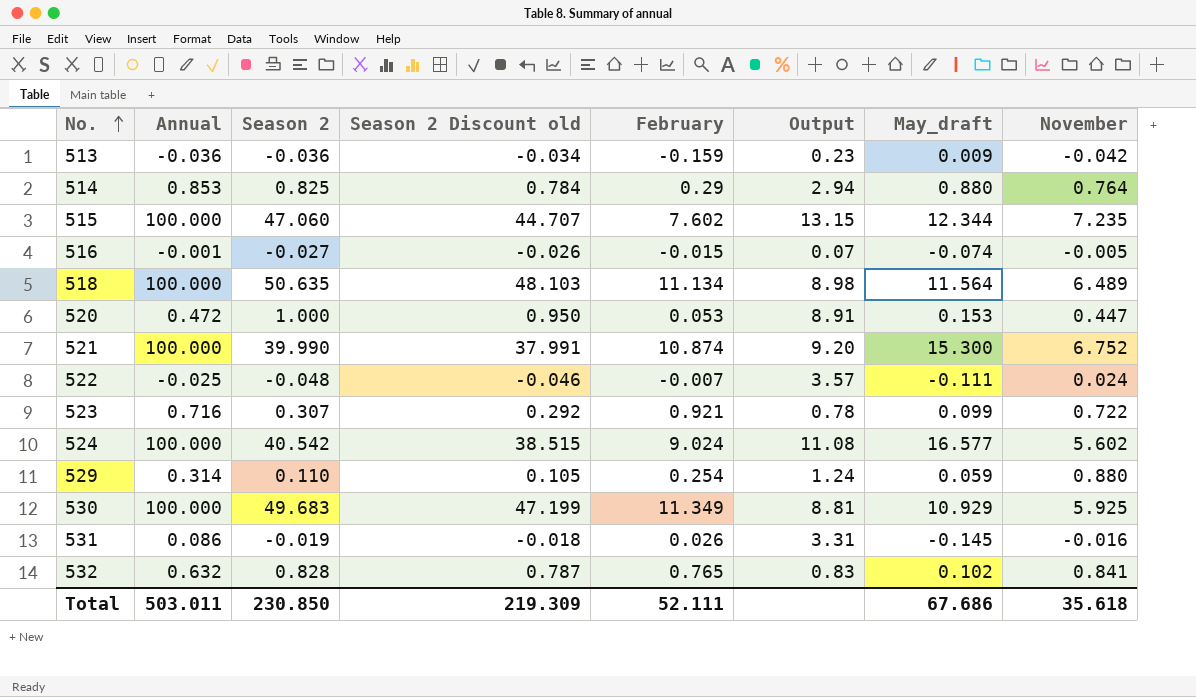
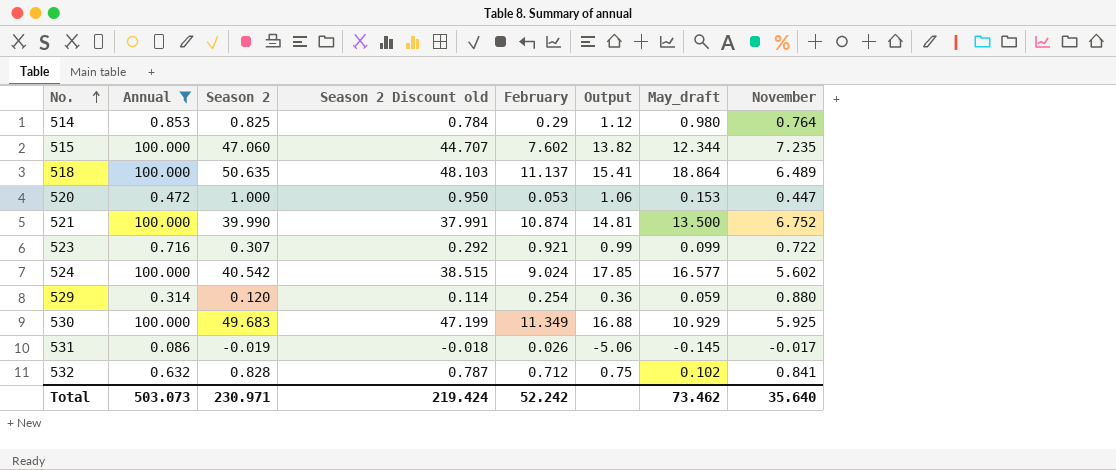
filter: none -> Annual >= 0.086
column Output | formula: [Annual] / [February] -> [Annual] / [November]
514 | May_draft: 0.880 -> 0.980
518 | February: 11.134 -> 11.137
518 | May_draft: 11.564 -> 18.864
521 | May_draft: 15.300 -> 13.500
529 | Season 2: 0.110 -> 0.120
529 | Season 2 Discount old: 0.105 -> 0.114
531 | November: -0.016 -> -0.017
532 | February: 0.765 -> 0.712
Total | Annual: 503.011 -> 503.073
Total | Season 2: 230.850 -> 230.971
Total | Season 2 Discount old: 219.309 -> 219.424
Total | February: 52.111 -> 52.242
Total | May_draft: 67.686 -> 73.462
Total | November: 35.618 -> 35.640

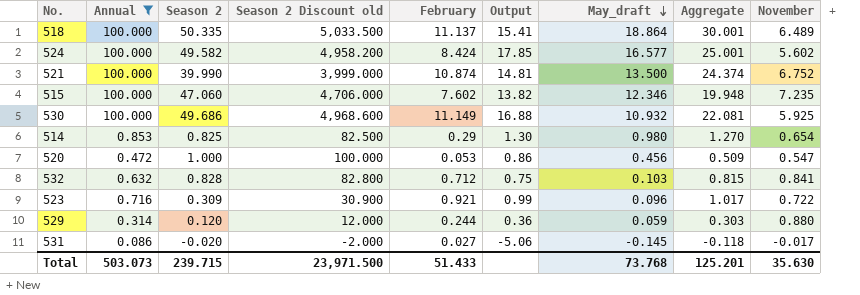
row order: No. ascending -> May_draft descending
column Season 2 Discount old | formula: [Season 2] * 0.95 -> [Season 2] * 100
column Aggregate | formula: none -> [February] + [May_draft]
518 | Season 2: 50.635 -> 50.335
524 | Season 2: 40.542 -> 49.582
524 | February: 9.024 -> 8.424
515 | May_draft: 12.344 -> 12.346
530 | Season 2: 49.683 -> 49.686
530 | February: 11.349 -> 11.149
530 | May_draft: 10.929 -> 10.932
514 | Output: 1.12 -> 1.30
514 | November: 0.764 -> 0.654
520 | Output: 1.06 -> 0.86
520 | May_draft: 0.153 -> 0.456
520 | November: 0.447 -> 0.547
532 | May_draft: 0.102 -> 0.103
523 | Season 2: 0.307 -> 0.309
523 | May_draft: 0.099 -> 0.096
529 | February: 0.254 -> 0.244
531 | Season 2: -0.019 -> -0.020
531 | February: 0.026 -> 0.027
Total | Season 2: 230.971 -> 239.715
Total | Season 2 Discount old: 219.424 -> 23,971.500
Total | February: 52.242 -> 51.433
Total | May_draft: 73.462 -> 73.768
Total | November: 35.640 -> 35.630

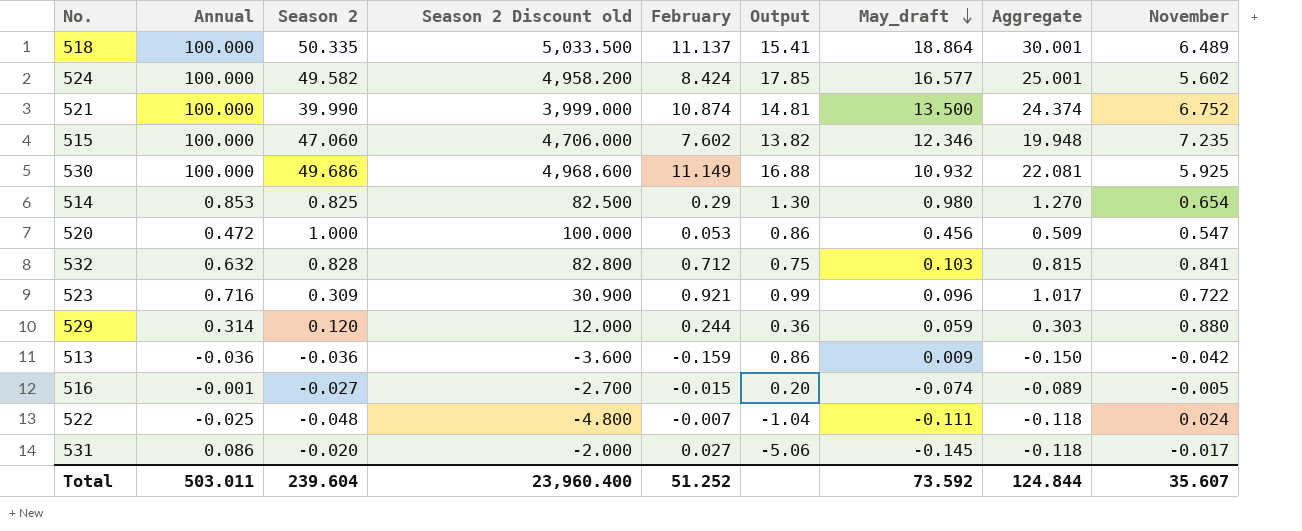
filter: Annual >= 0.086 -> none
Total | Annual: 503.073 -> 503.011
Total | Season 2: 239.715 -> 239.604
Total | Season 2 Discount old: 23,971.500 -> 23,960.400
Total | February: 51.433 -> 51.252
Total | May_draft: 73.768 -> 73.592
Total | Aggregate: 125.201 -> 124.844
Total | November: 35.630 -> 35.607

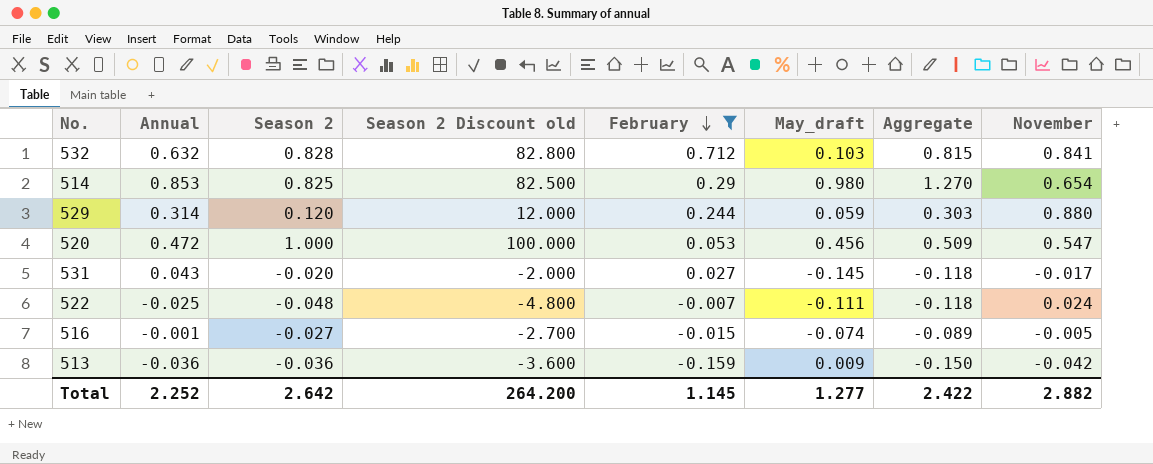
filter: none -> February <= 0.712
row order: May_draft descending -> February descending
column Output | formula: [Annual] / [November] -> none
531 | Annual: 0.086 -> 0.043
Total | Annual: 503.011 -> 2.252
Total | Season 2: 239.604 -> 2.642
Total | Season 2 Discount old: 23,960.400 -> 264.200
Total | February: 51.252 -> 1.145
Total | May_draft: 73.592 -> 1.277
Total | Aggregate: 124.844 -> 2.422
Total | November: 35.607 -> 2.882

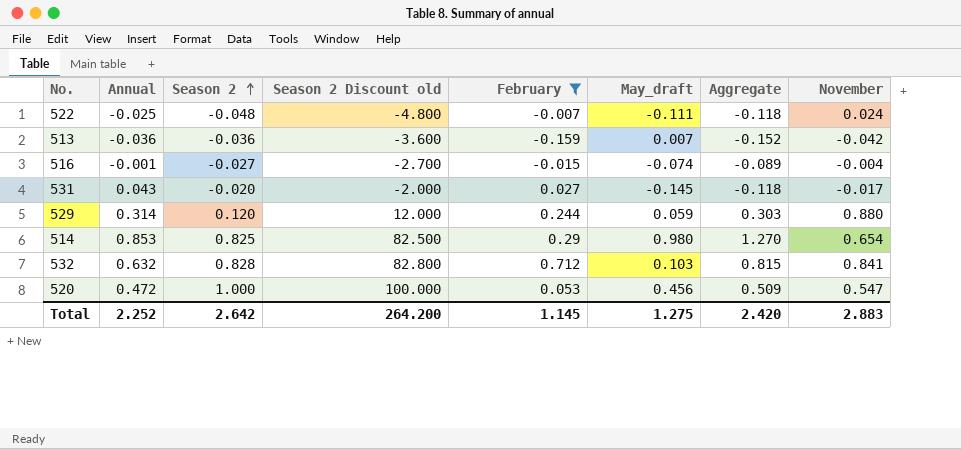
row order: February descending -> Season 2 ascending
513 | May_draft: 0.009 -> 0.007
513 | Aggregate: -0.150 -> -0.152
516 | November: -0.005 -> -0.004
Total | May_draft: 1.277 -> 1.275
Total | Aggregate: 2.422 -> 2.420
Total | November: 2.882 -> 2.883

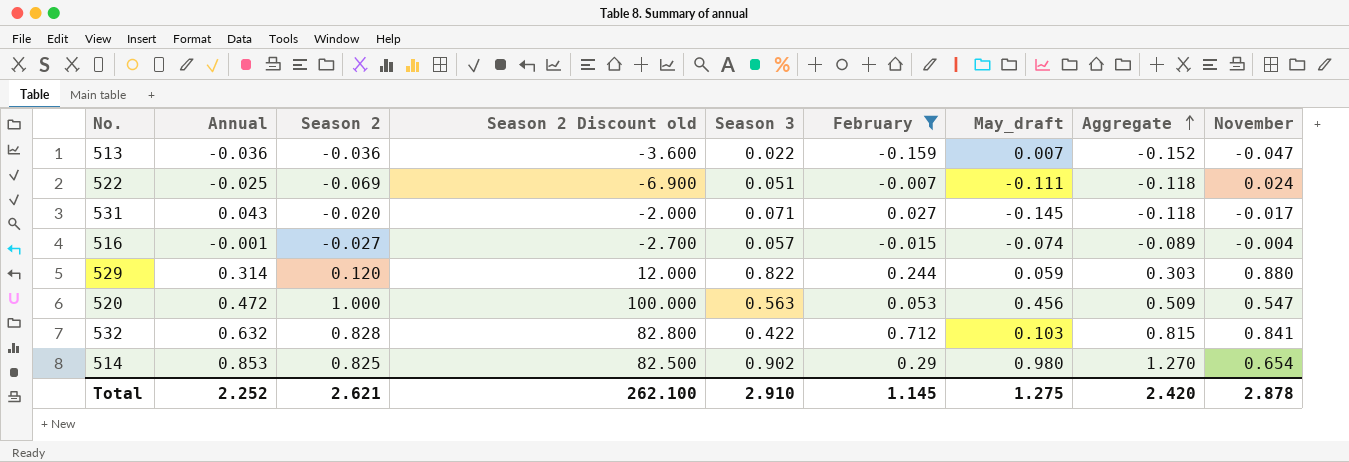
row order: Season 2 ascending -> Aggregate ascending
column Season 3 | position: none -> 5
513 | November: -0.042 -> -0.047
522 | Season 2: -0.048 -> -0.069
522 | Season 2 Discount old: -4.800 -> -6.900
Total | Season 2: 2.642 -> 2.621
Total | Season 2 Discount old: 264.200 -> 262.100
Total | November: 2.883 -> 2.878

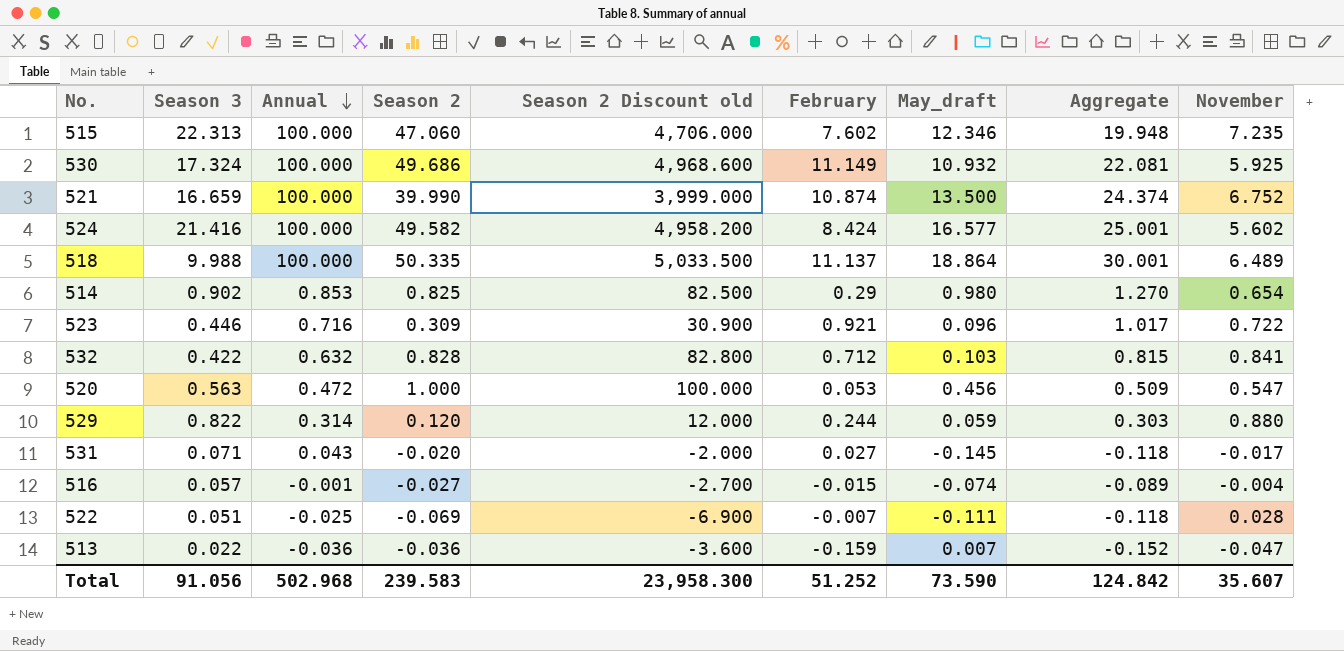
filter: February <= 0.712 -> none
row order: Aggregate ascending -> Annual descending
column Season 3 | position: 5 -> 2
522 | November: 0.024 -> 0.028
Total | Season 3: 2.910 -> 91.056
Total | Annual: 2.252 -> 502.968
Total | Season 2: 2.621 -> 239.583
Total | Season 2 Discount old: 262.100 -> 23,958.300
Total | February: 1.145 -> 51.252
Total | May_draft: 1.275 -> 73.590
Total | Aggregate: 2.420 -> 124.842
Total | November: 2.878 -> 35.607

